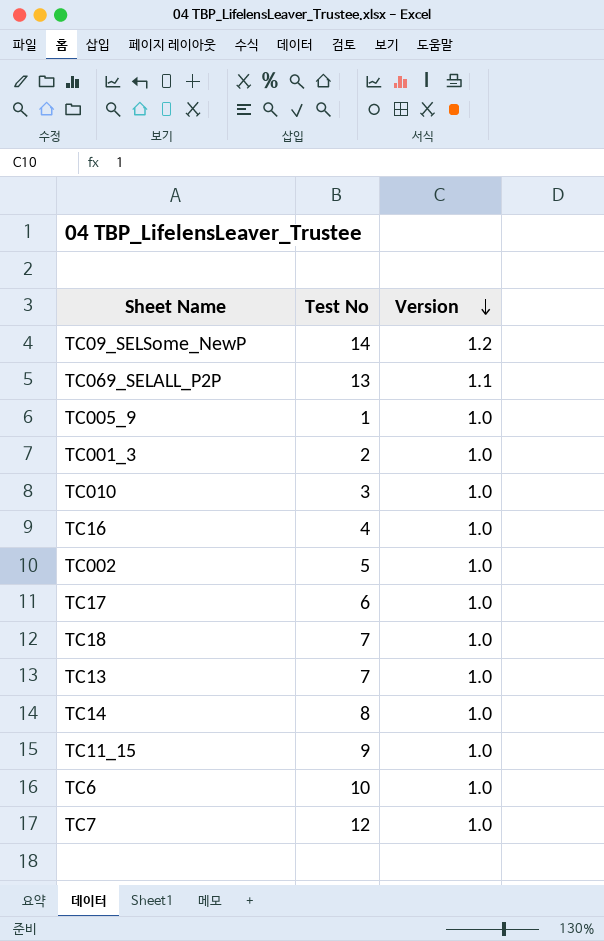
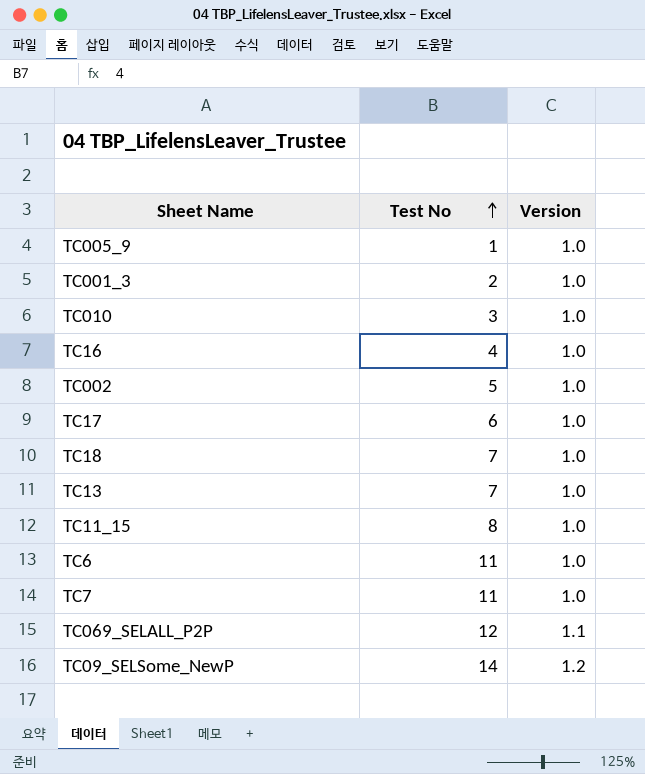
row order: Version descending -> Test No ascending
row TC14: 8 | 1.0 -> none
TC11_15 | Test No: 9 -> 8
TC6 | Test No: 10 -> 11
TC7 | Test No: 12 -> 11
TC069_SELALL_P2P | Test No: 13 -> 12

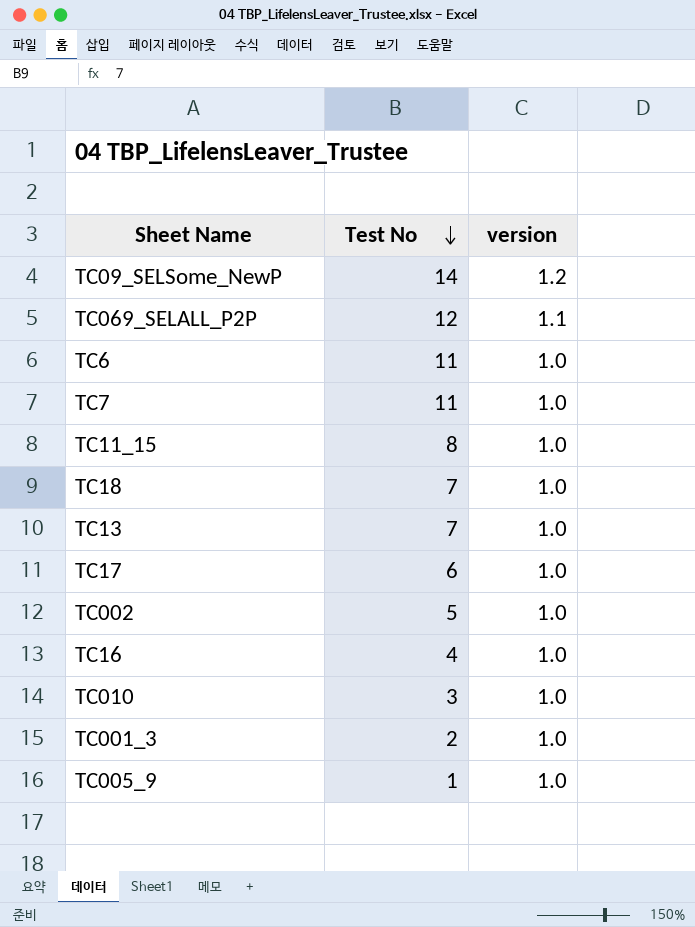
row order: Test No ascending -> Test No descending
column name: Version -> version

